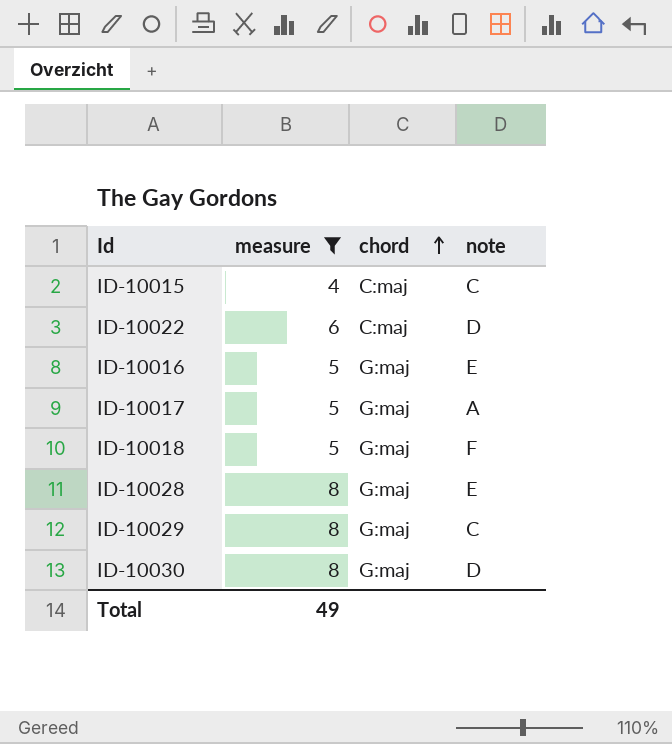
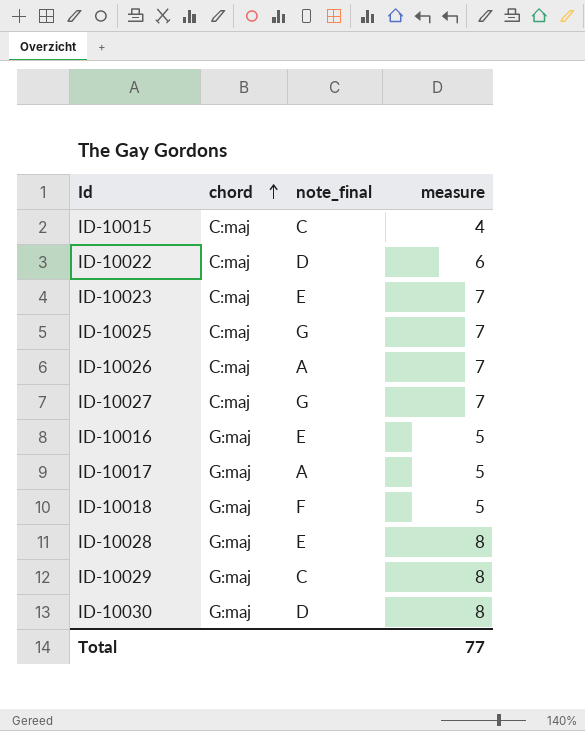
filter: measure != 7 -> none
column name: note -> note_final
column measure | position: 2 -> 4
Total | measure: 49 -> 77

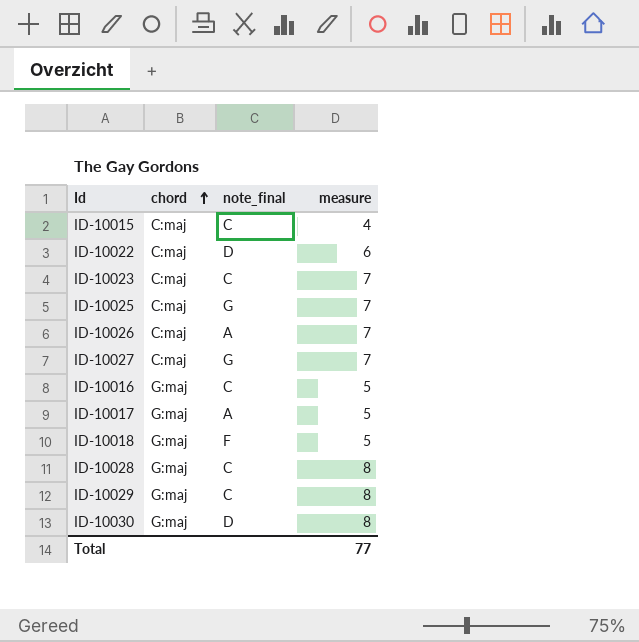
ID-10023 | note_final: E -> C
ID-10016 | note_final: E -> C
ID-10028 | note_final: E -> C

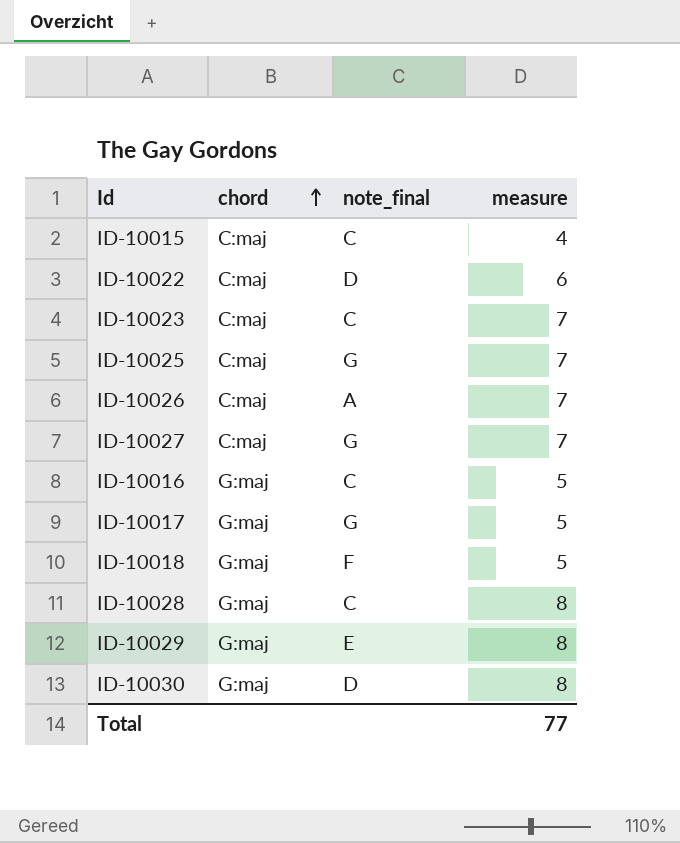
ID-10017 | note_final: A -> G
ID-10029 | note_final: C -> E

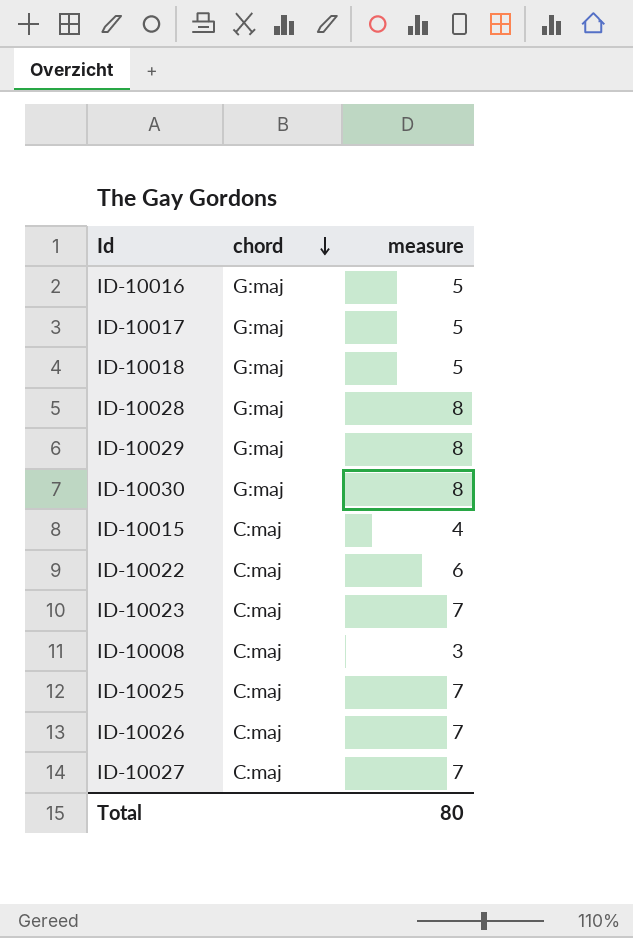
row order: chord ascending -> chord descending
column note_final | position: 3 -> none
row ID-10008: none -> C:maj | 3
Total | measure: 77 -> 80

